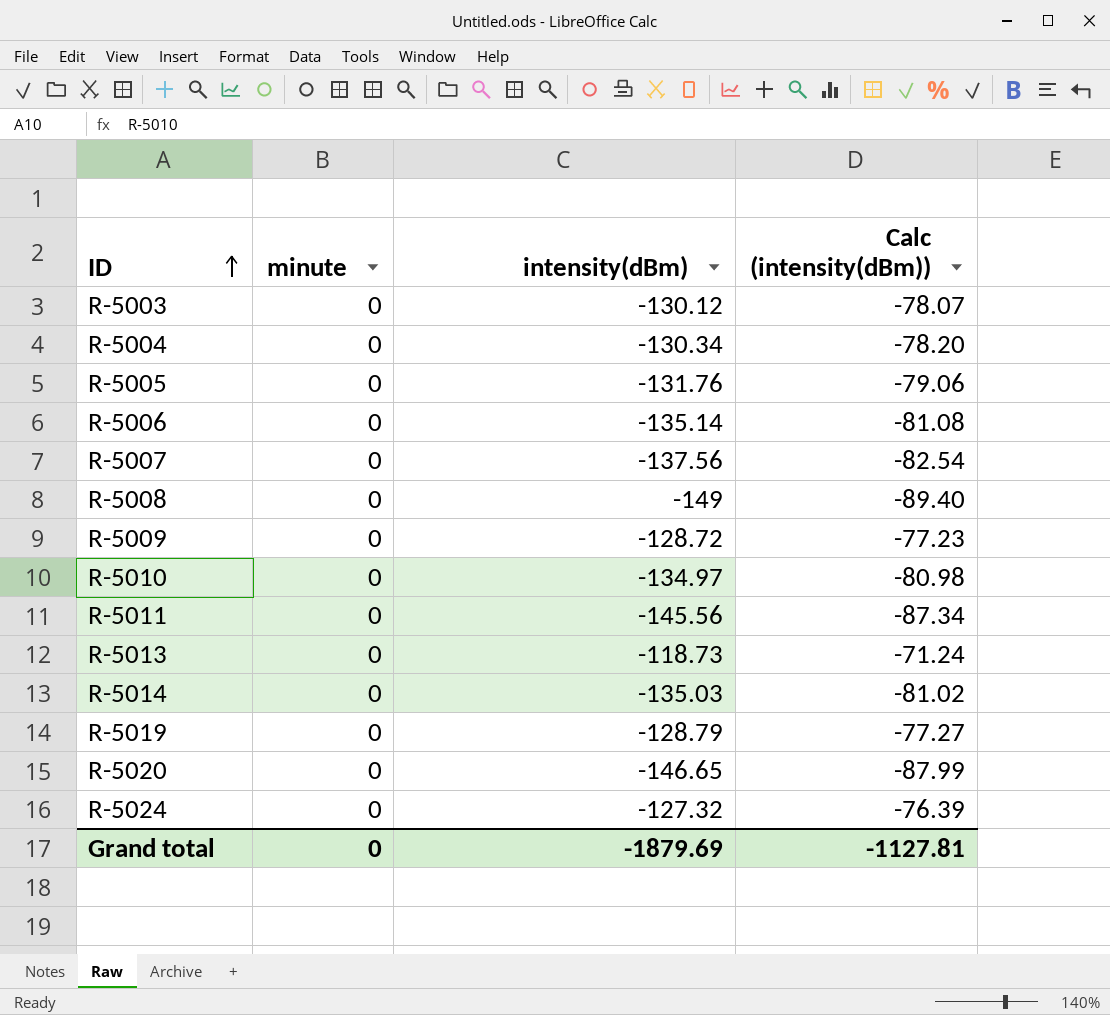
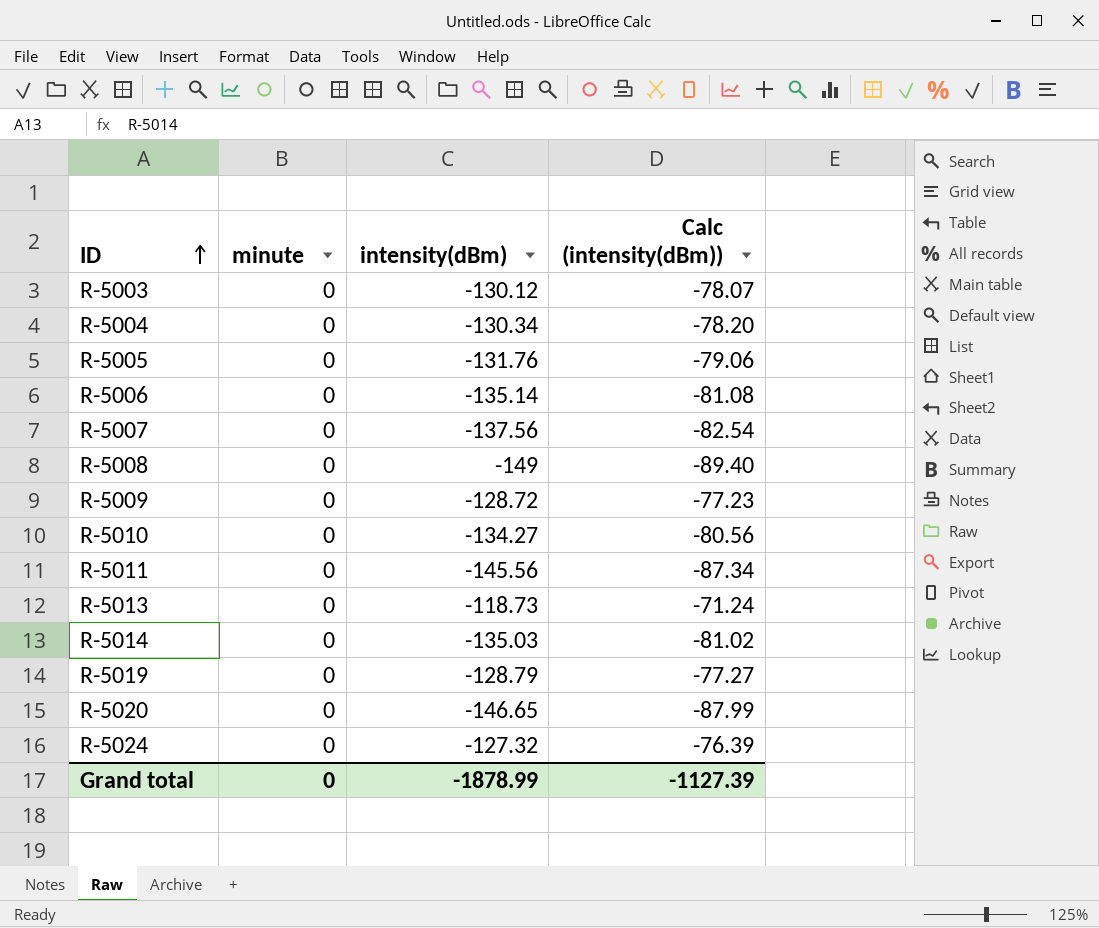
R-5010 | intensity(dBm): -134.97 -> -134.27
R-5010 | Calc (intensity(dBm)): -80.98 -> -80.56
Grand total | intensity(dBm): -1879.69 -> -1878.99
Grand total | Calc (intensity(dBm)): -1127.81 -> -1127.39

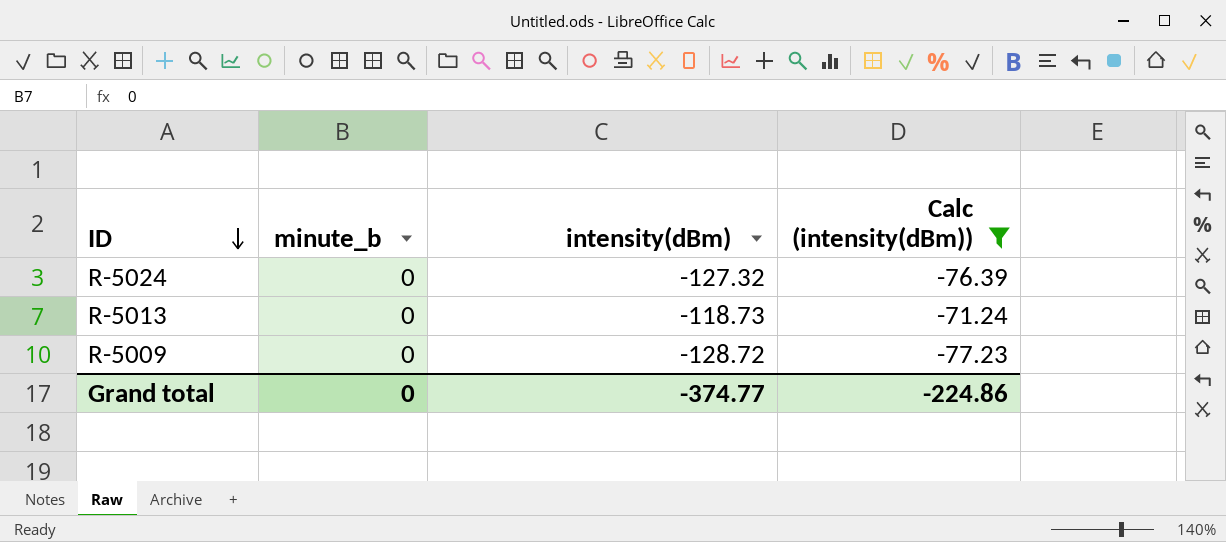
filter: none -> Calc (intensity(dBm)) >= -77.23
row order: ID ascending -> ID descending
column name: minute -> minute_b
Grand total | intensity(dBm): -1878.99 -> -374.77
Grand total | Calc (intensity(dBm)): -1127.39 -> -224.86

